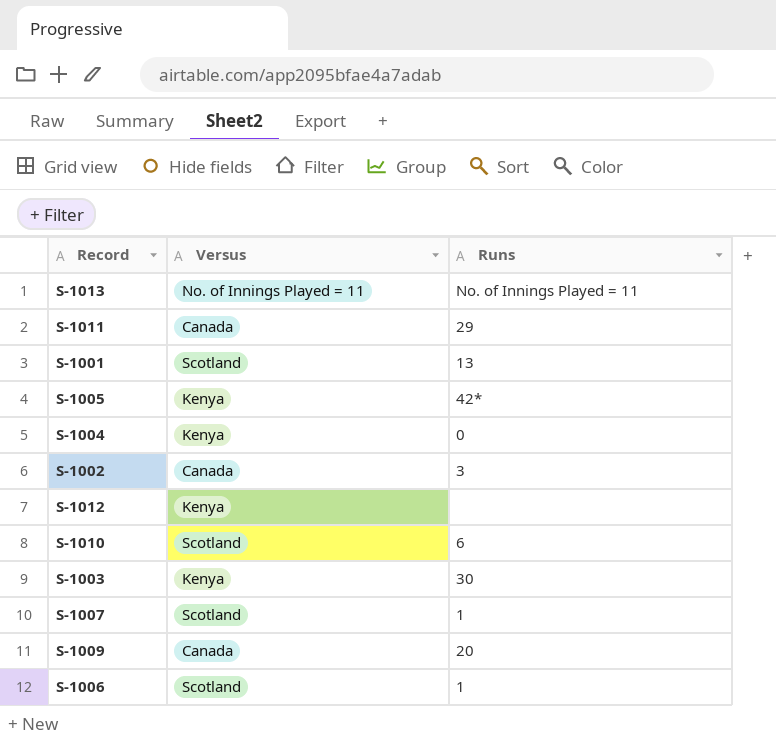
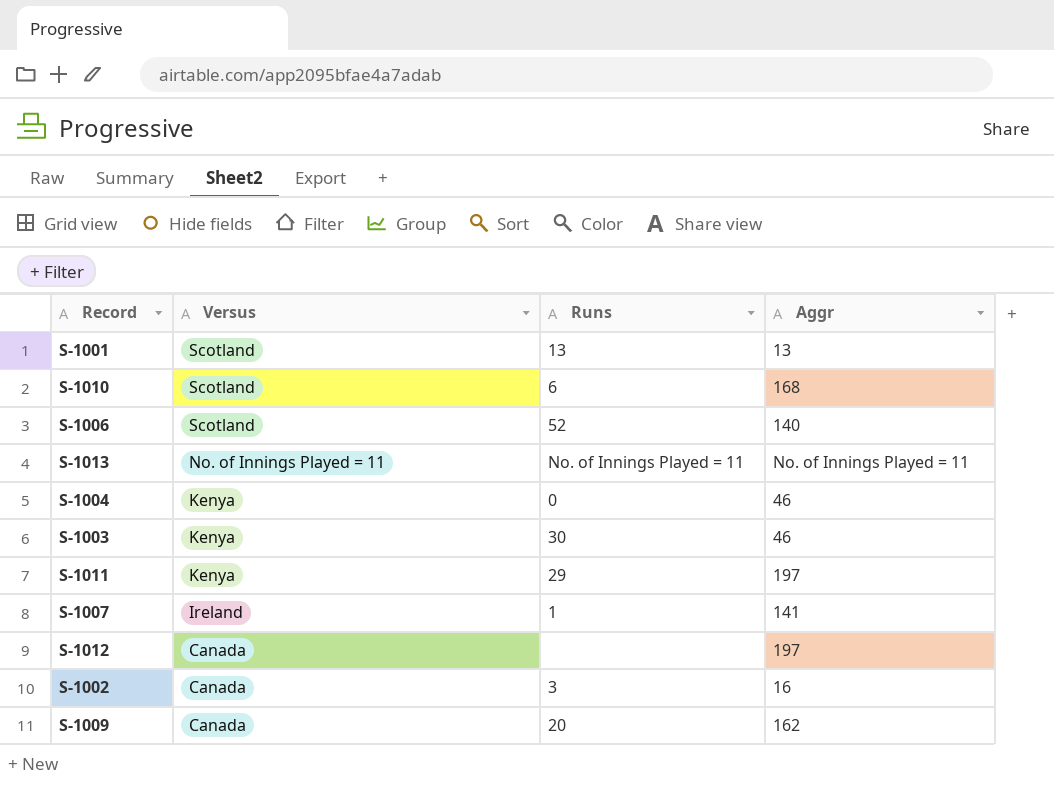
row order: none -> Versus descending
column Aggr | position: none -> 4
row S-1005: Kenya | 42* -> none
S-1006 | Runs: 1 -> 52
S-1011 | Versus: Canada -> Kenya
S-1007 | Versus: Scotland -> Ireland
S-1012 | Versus: Kenya -> Canada

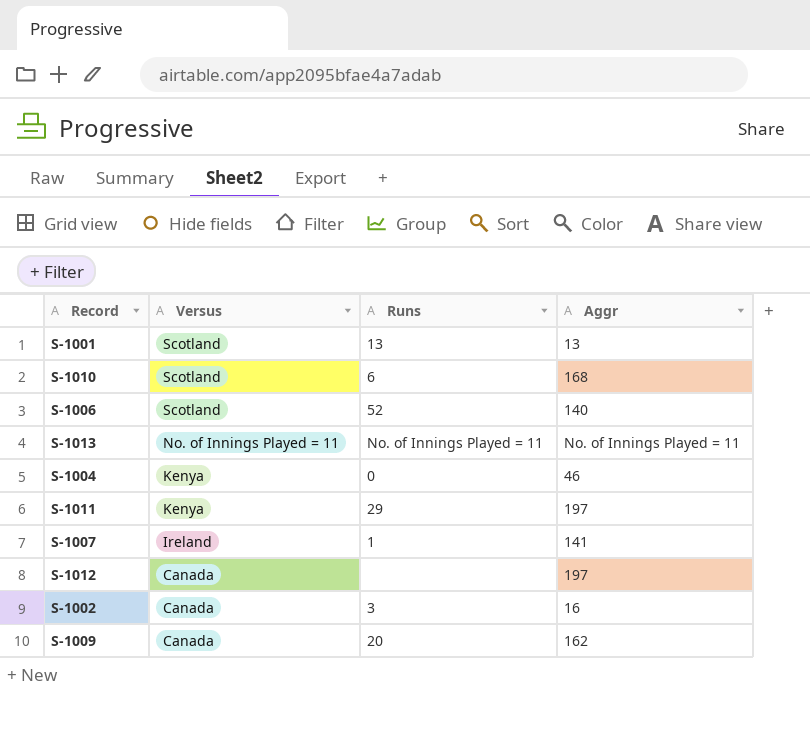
row S-1003: Kenya | 30 | 46 -> none

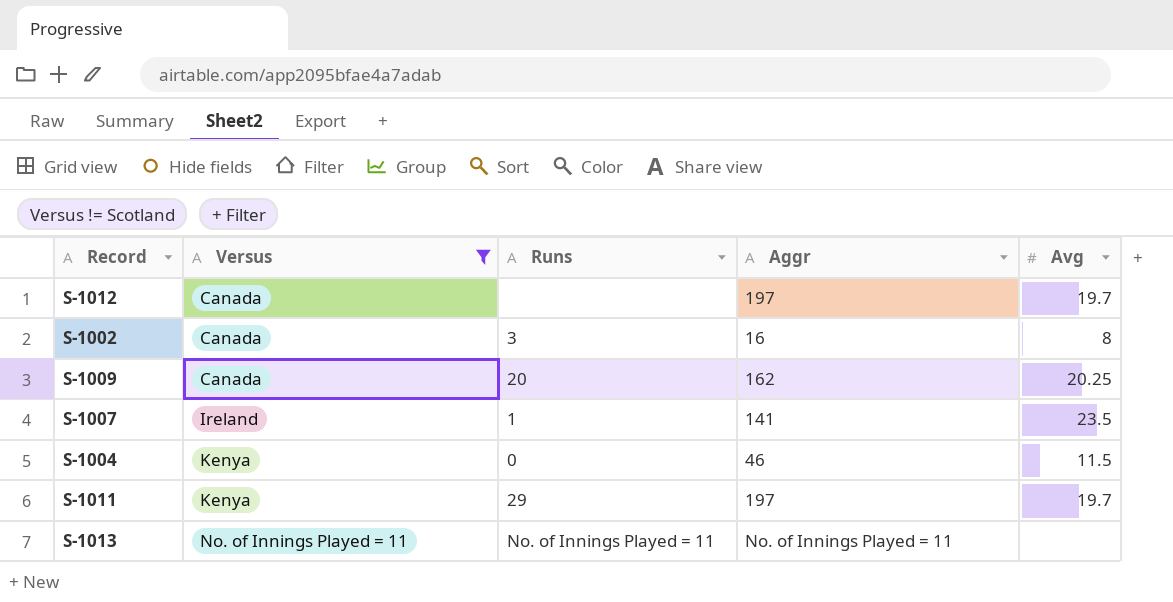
filter: none -> Versus != Scotland
row order: Versus descending -> Versus ascending
column Avg | position: none -> 5

